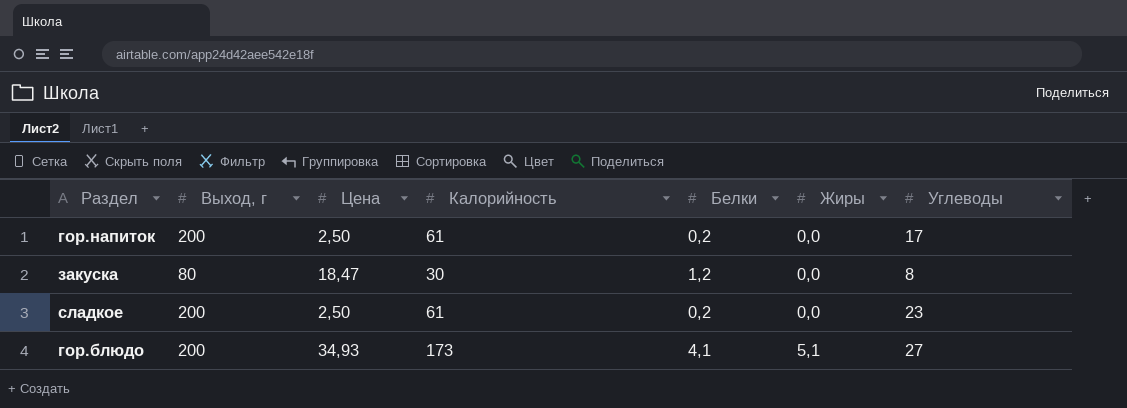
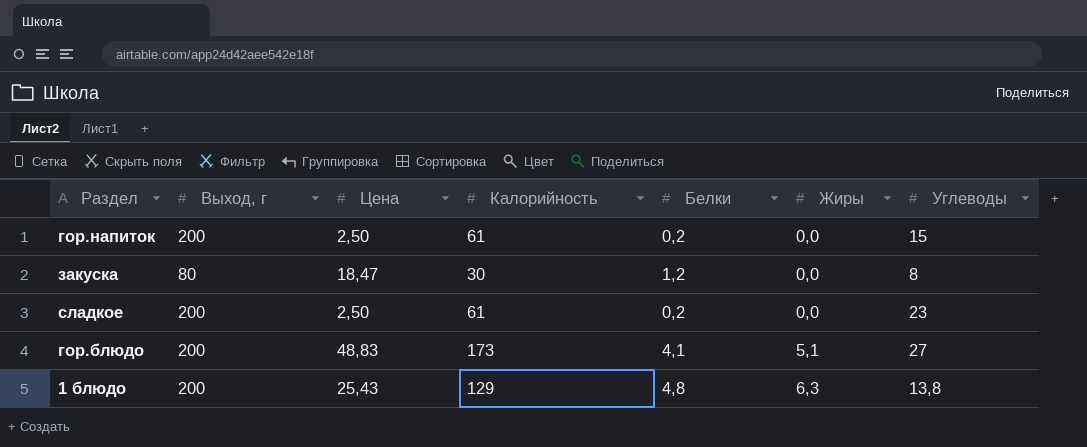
гор.напиток | Углеводы: 17 -> 15
гор.блюдо | Цена: 34,93 -> 48,83
row 1 блюдо: none -> 200 | 25,43 | 129 | 4,8 | 6,3 | 13,8

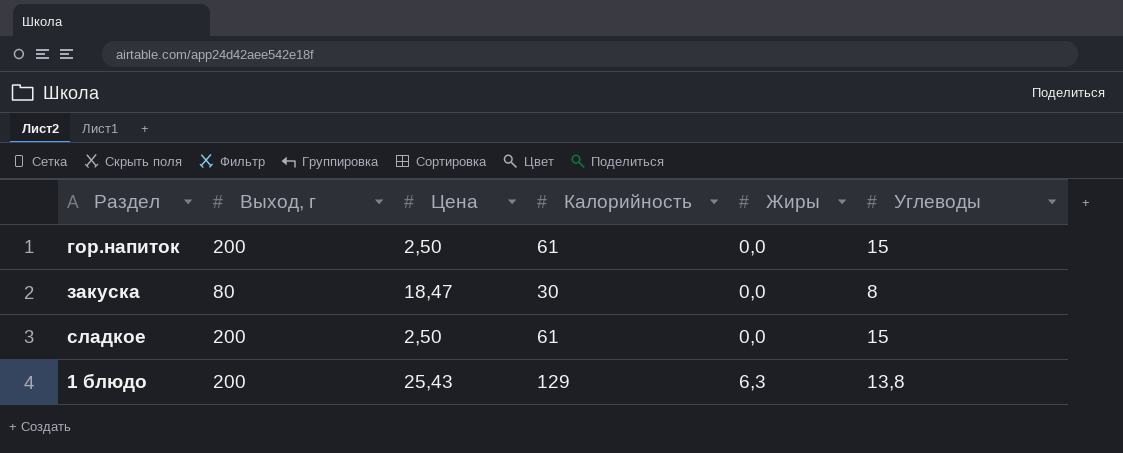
column Белки | position: 5 -> none
row гор.блюдо: 200 | 48,83 | 173 | 4,1 | 5,1 | 27 -> none
сладкое | Углеводы: 23 -> 15

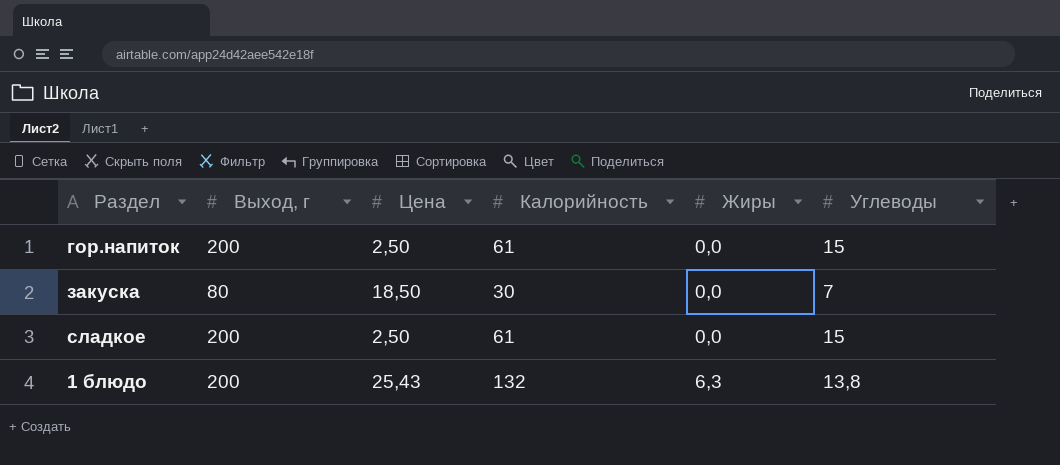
закуска | Цена: 18,47 -> 18,50
закуска | Углеводы: 8 -> 7
1 блюдо | Калорийность: 129 -> 132

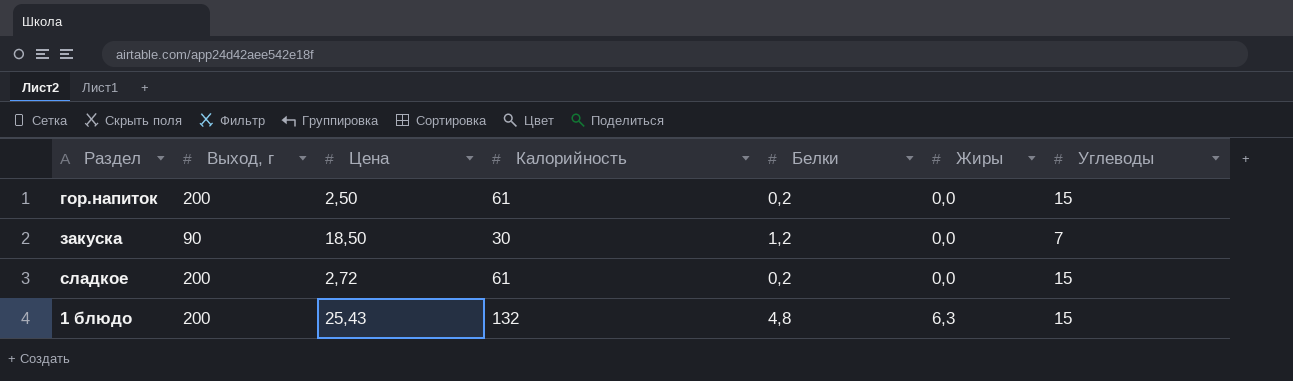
column Белки | position: none -> 5
закуска | Выход, г: 80 -> 90
сладкое | Цена: 2,50 -> 2,72
1 блюдо | Углеводы: 13,8 -> 15

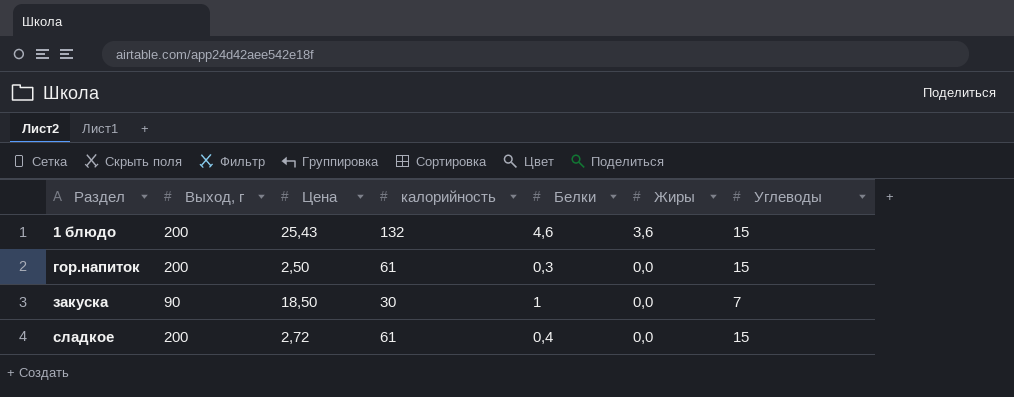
row order: Жиры ascending -> Раздел ascending
column name: Калорийность -> калорийность
1 блюдо | Белки: 4,8 -> 4,6
1 блюдо | Жиры: 6,3 -> 3,6
гор.напиток | Белки: 0,2 -> 0,3
закуска | Белки: 1,2 -> 1
сладкое | Белки: 0,2 -> 0,4

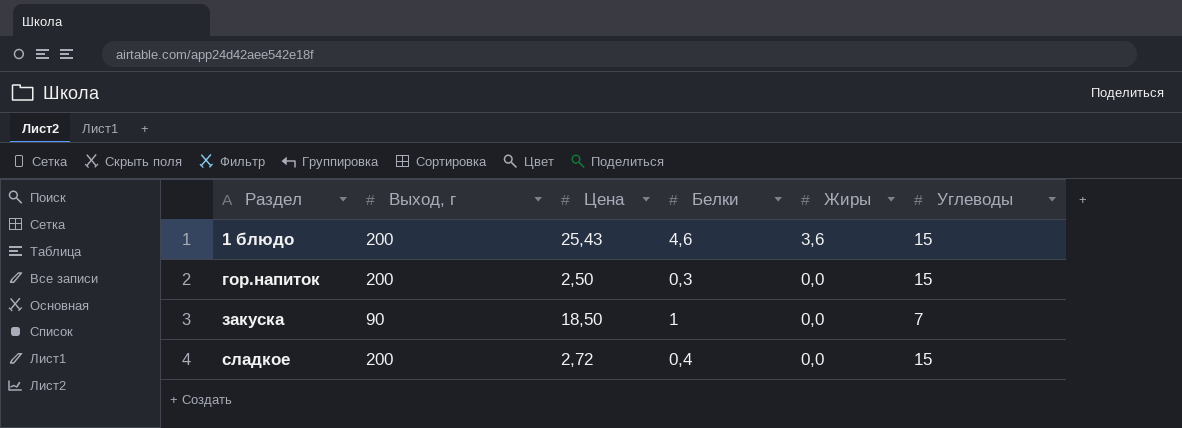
column калорийность | position: 4 -> none

